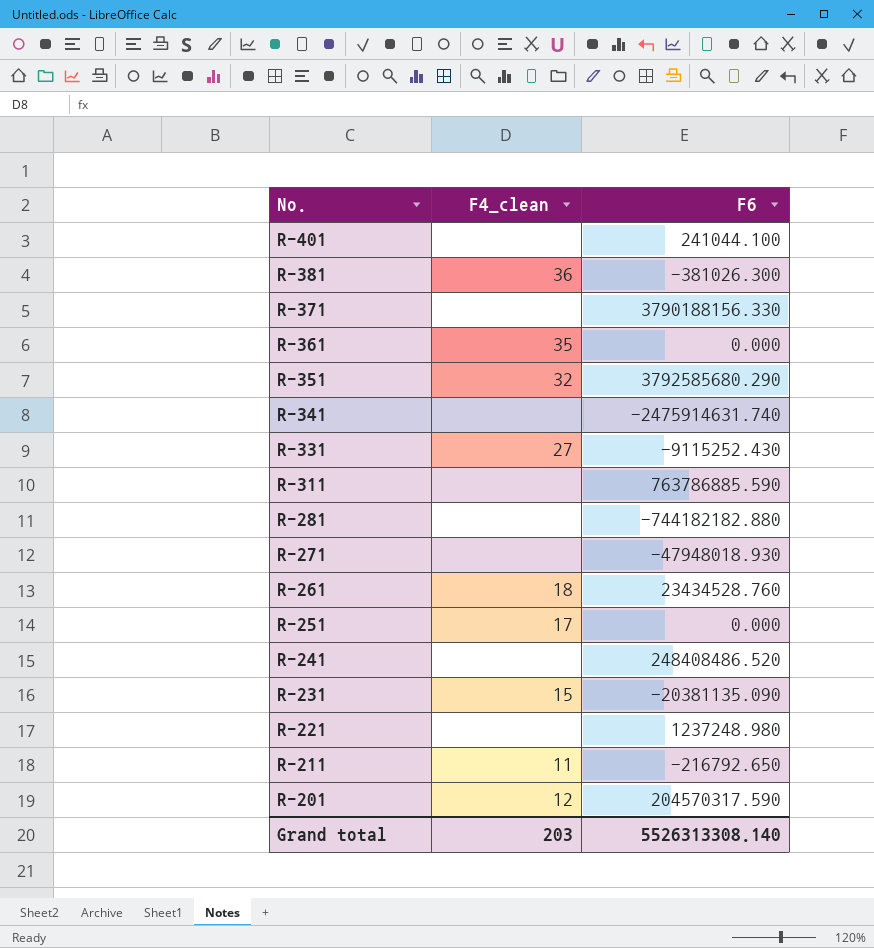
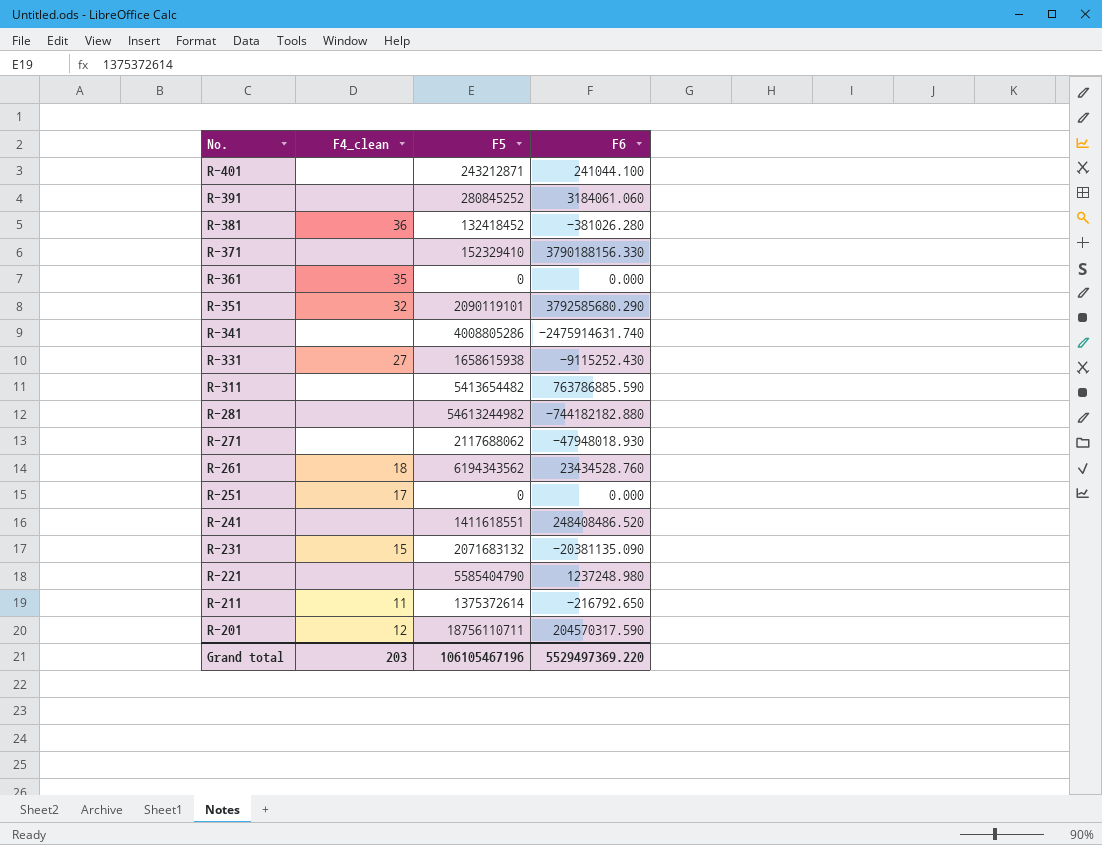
column F5 | position: none -> 3
row R-391: none -> none | 280845252 | 3184061.060
R-381 | F6: -381026.300 -> -381026.280
Grand total | F6: 5526313308.140 -> 5529497369.220

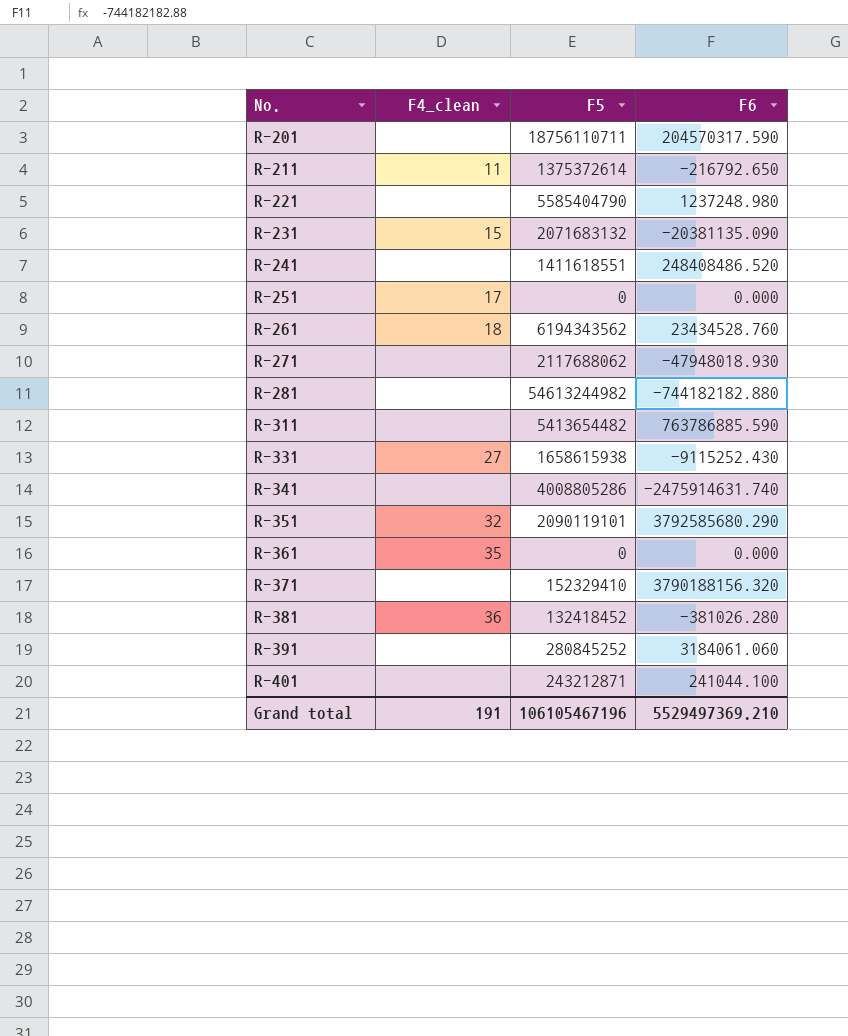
row order: No. descending -> No. ascending
R-201 | F4_clean: 12 -> none
R-371 | F6: 3790188156.330 -> 3790188156.320
Grand total | F4_clean: 203 -> 191
Grand total | F6: 5529497369.220 -> 5529497369.210

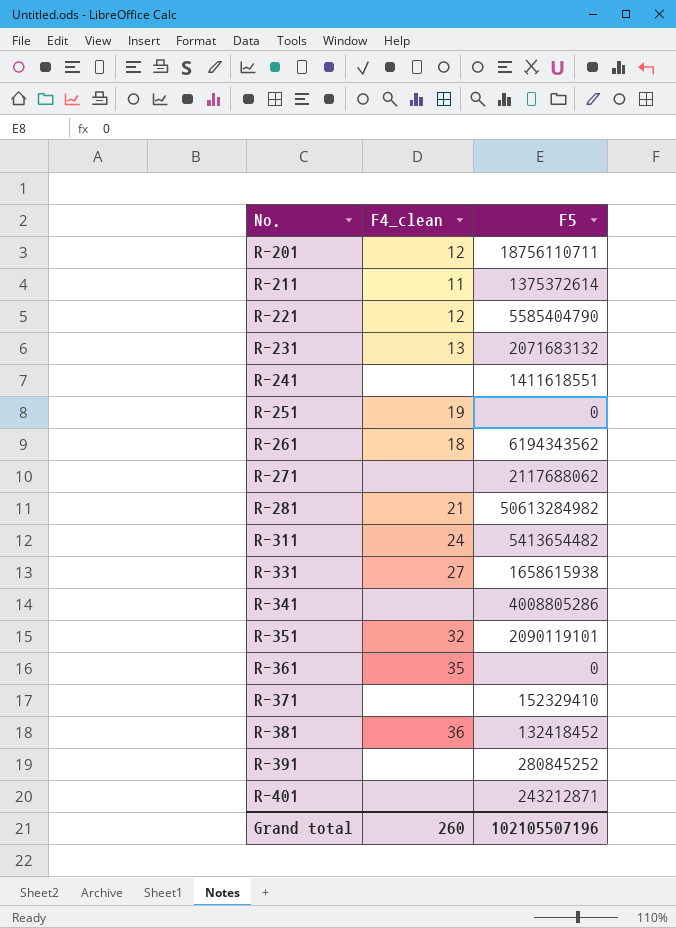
column F6 | position: 4 -> none
R-201 | F4_clean: none -> 12
R-221 | F4_clean: none -> 12
R-231 | F4_clean: 15 -> 13
R-251 | F4_clean: 17 -> 19
R-281 | F4_clean: none -> 21
R-281 | F5: 54613244982 -> 50613284982
R-311 | F4_clean: none -> 24
Grand total | F4_clean: 191 -> 260
Grand total | F5: 106105467196 -> 102105507196

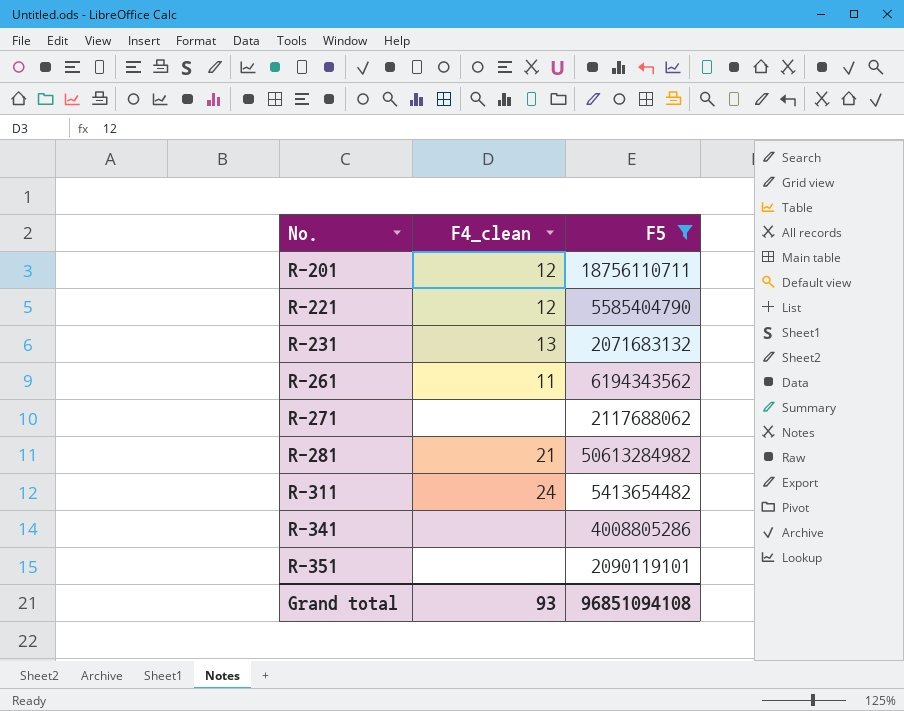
filter: none -> F5 >= 2071683132
R-261 | F4_clean: 18 -> 11
R-351 | F4_clean: 32 -> none
Grand total | F4_clean: 260 -> 93
Grand total | F5: 102105507196 -> 96851094108

